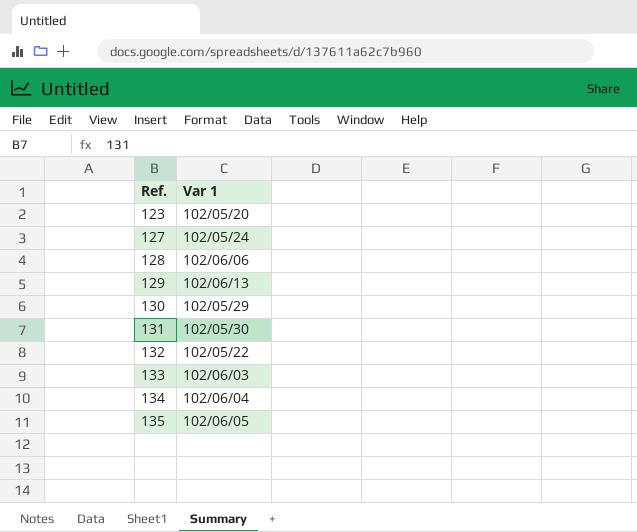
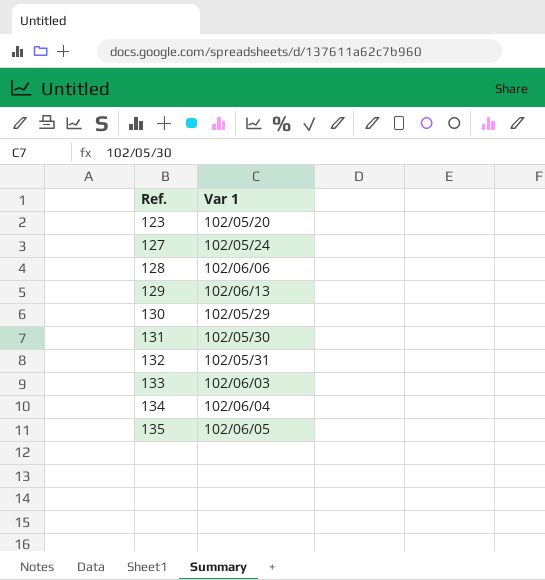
132 | Var 1: 102/05/22 -> 102/05/31

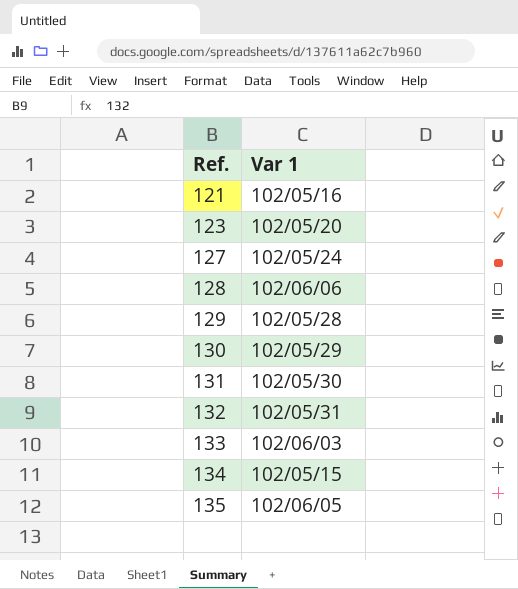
row 121: none -> 102/05/16
129 | Var 1: 102/06/13 -> 102/05/28
134 | Var 1: 102/06/04 -> 102/05/15

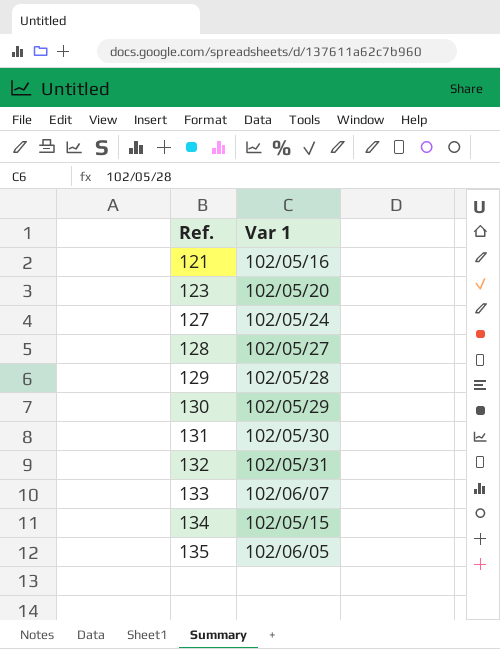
128 | Var 1: 102/06/06 -> 102/05/27
133 | Var 1: 102/06/03 -> 102/06/07

